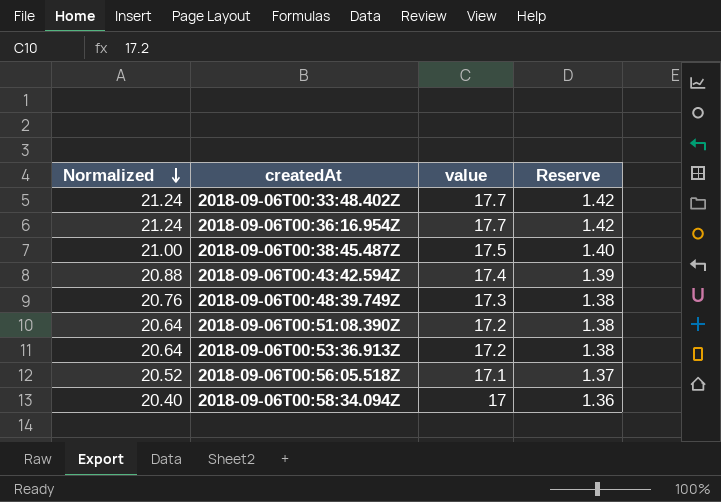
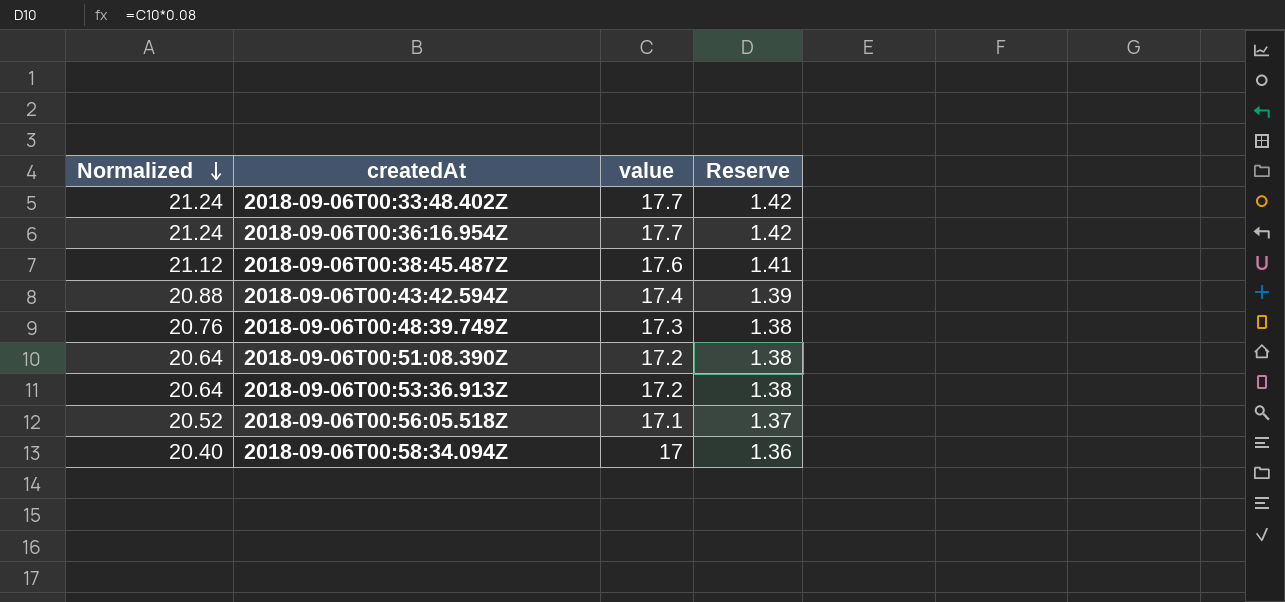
2018-09-06T00:38:45.487Z | Normalized: 21.00 -> 21.12
2018-09-06T00:38:45.487Z | value: 17.5 -> 17.6
2018-09-06T00:38:45.487Z | Reserve: 1.40 -> 1.41

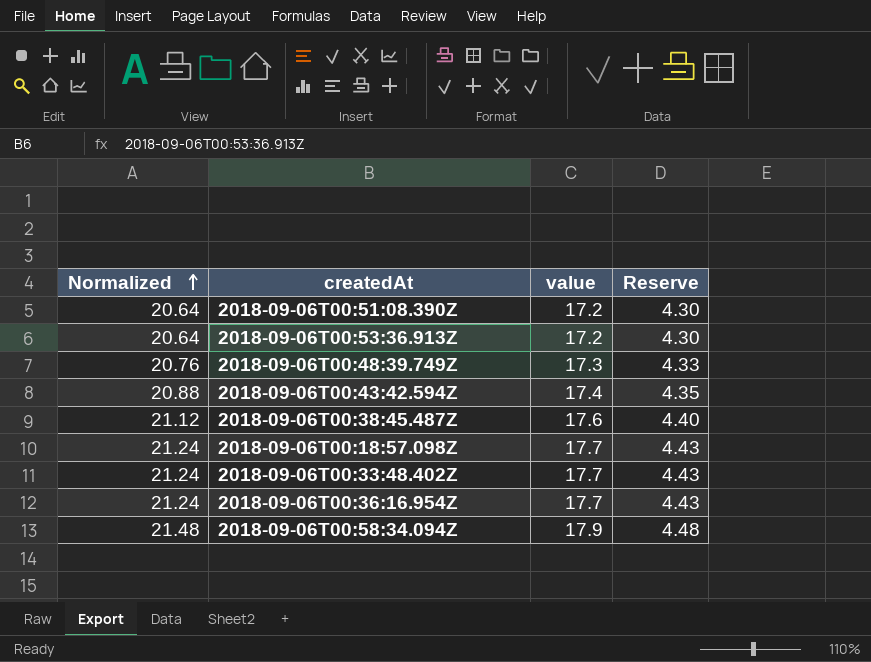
row order: Normalized descending -> Normalized ascending
column Reserve | formula: [value] * 0.08 -> [value] * 0.25
row 2018-09-06T00:56:05.518Z: 20.52 | 17.1 | 1.37 -> none
row 2018-09-06T00:18:57.098Z: none -> 21.24 | 17.7 | 4.43
2018-09-06T00:58:34.094Z | Normalized: 20.40 -> 21.48
2018-09-06T00:58:34.094Z | value: 17 -> 17.9

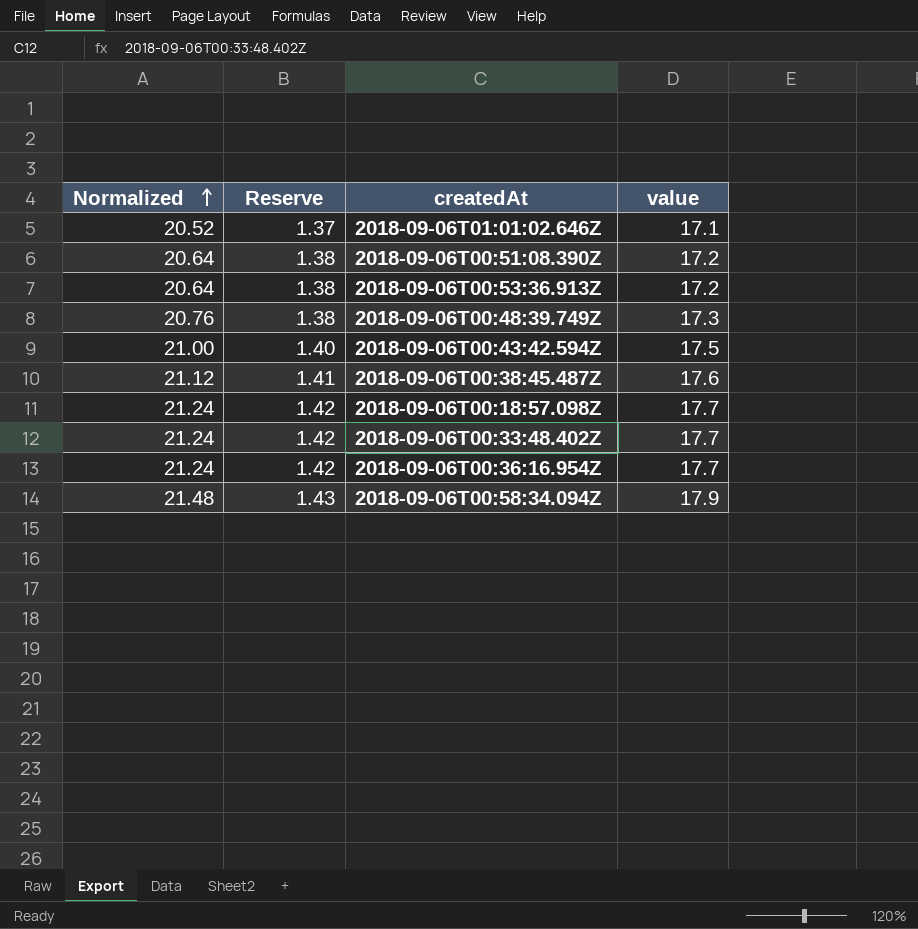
column Reserve | formula: [value] * 0.25 -> [value] * 0.08
column Reserve | position: 4 -> 2
row 2018-09-06T01:01:02.646Z: none -> 20.52 | 1.37 | 17.1
2018-09-06T00:43:42.594Z | Normalized: 20.88 -> 21.00
2018-09-06T00:43:42.594Z | value: 17.4 -> 17.5

